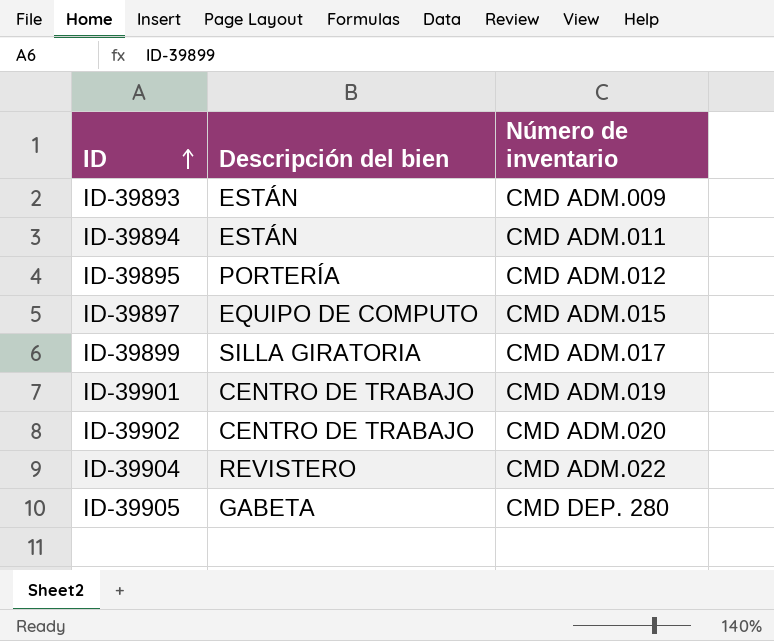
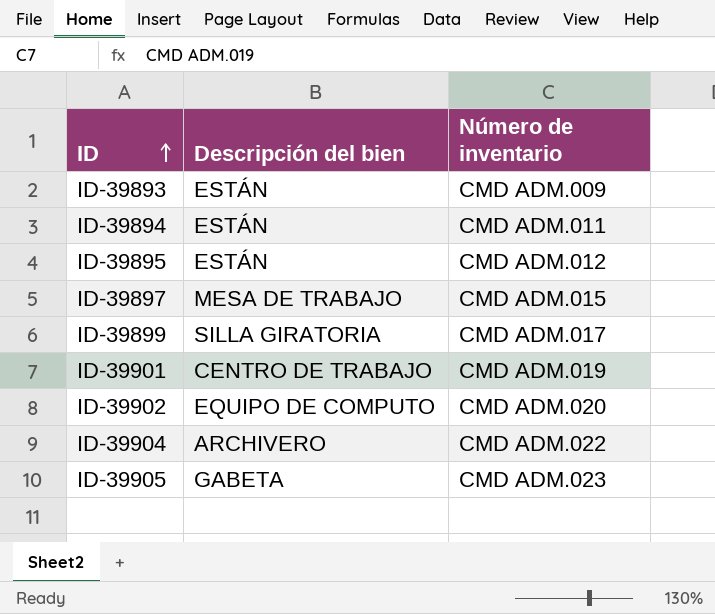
ID-39895 | Descripción del bien: PORTERÍA -> ESTÁN
ID-39897 | Descripción del bien: EQUIPO DE COMPUTO -> MESA DE TRABAJO
ID-39902 | Descripción del bien: CENTRO DE TRABAJO -> EQUIPO DE COMPUTO
ID-39904 | Descripción del bien: REVISTERO -> ARCHIVERO
ID-39905 | Número de inventario: CMD DEP. 280 -> CMD ADM.023

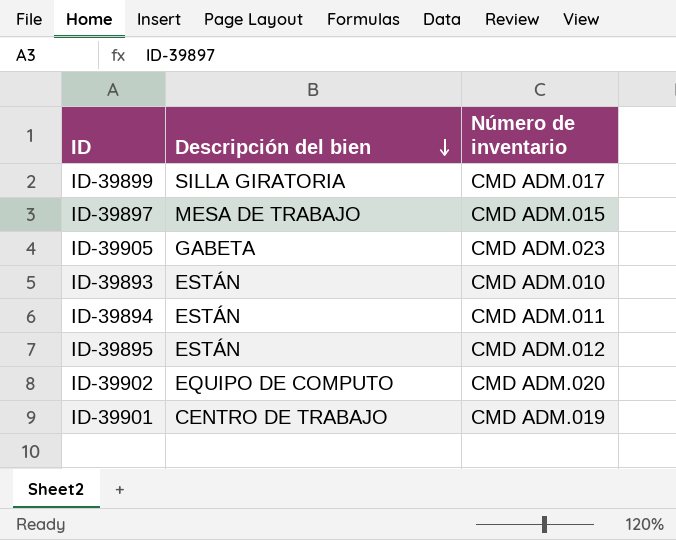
row order: ID ascending -> Descripción del bien descending
row ID-39904: ARCHIVERO | CMD ADM.022 -> none
ID-39893 | Número de inventario: CMD ADM.009 -> CMD ADM.010

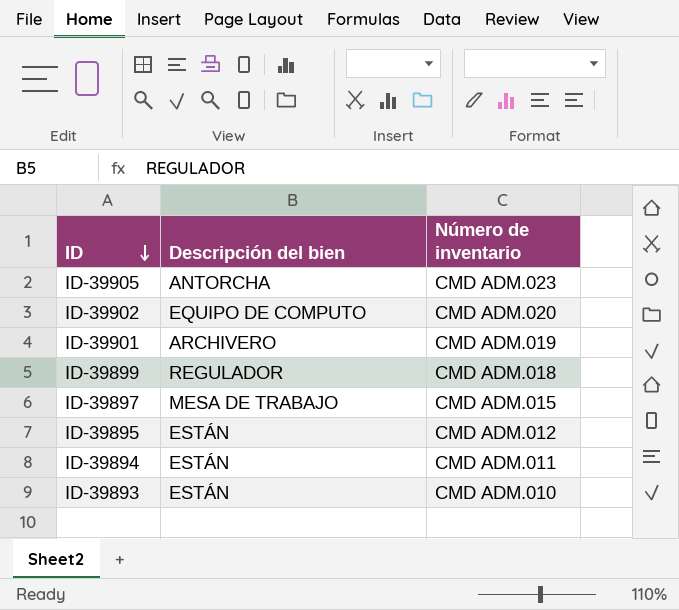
row order: Descripción del bien descending -> ID descending
ID-39905 | Descripción del bien: GABETA -> ANTORCHA
ID-39901 | Descripción del bien: CENTRO DE TRABAJO -> ARCHIVERO
ID-39899 | Descripción del bien: SILLA GIRATORIA -> REGULADOR
ID-39899 | Número de inventario: CMD ADM.017 -> CMD ADM.018

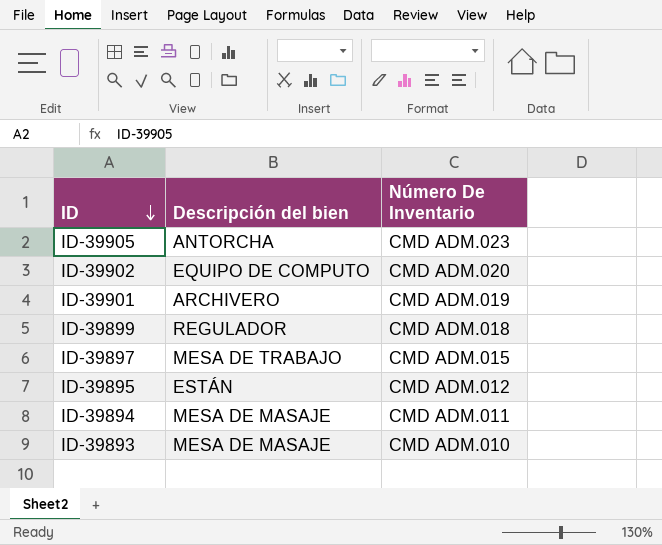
column name: Número de inventario -> Número De Inventario
ID-39894 | Descripción del bien: ESTÁN -> MESA DE MASAJE
ID-39893 | Descripción del bien: ESTÁN -> MESA DE MASAJE

